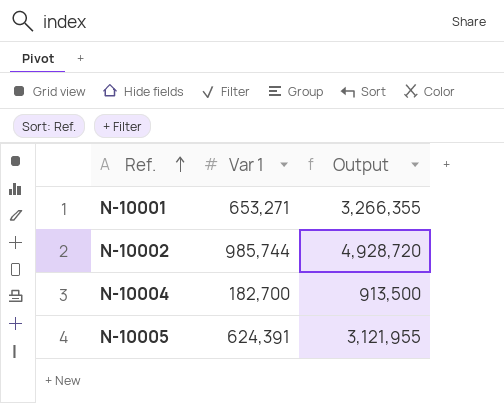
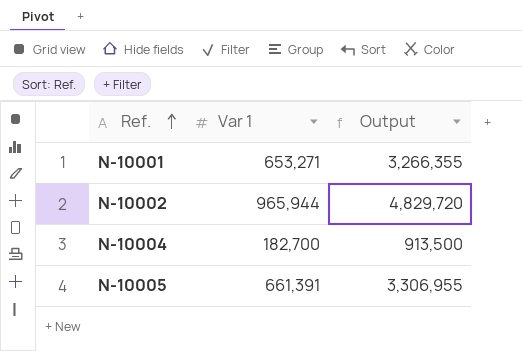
N-10002 | Var 1: 985,744 -> 965,944
N-10002 | Output: 4,928,720 -> 4,829,720
N-10005 | Var 1: 624,391 -> 661,391
N-10005 | Output: 3,121,955 -> 3,306,955

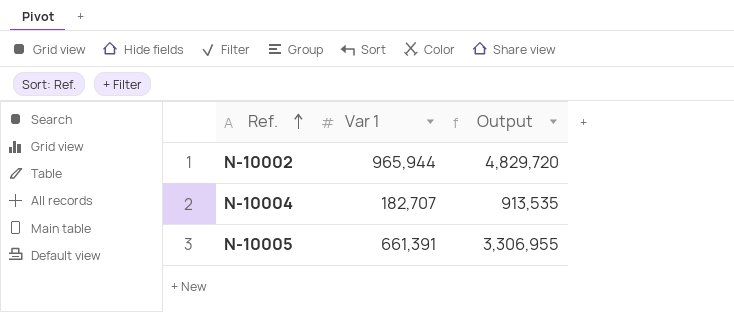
row N-10001: 653,271 | 3,266,355 -> none
N-10004 | Var 1: 182,700 -> 182,707
N-10004 | Output: 913,500 -> 913,535

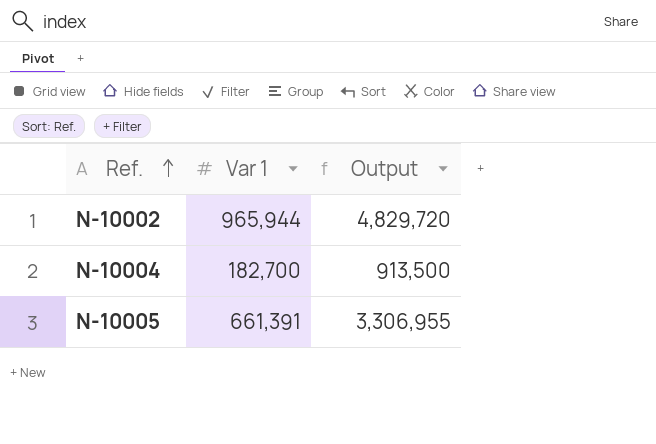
N-10004 | Var 1: 182,707 -> 182,700
N-10004 | Output: 913,535 -> 913,500

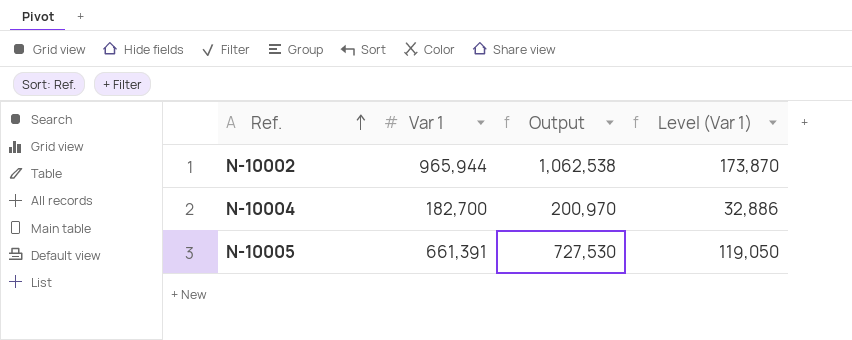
column Output | formula: [Var 1] * 5 -> [Var 1] * 1.1
column Level (Var 1) | formula: none -> [Var 1] * 0.18

